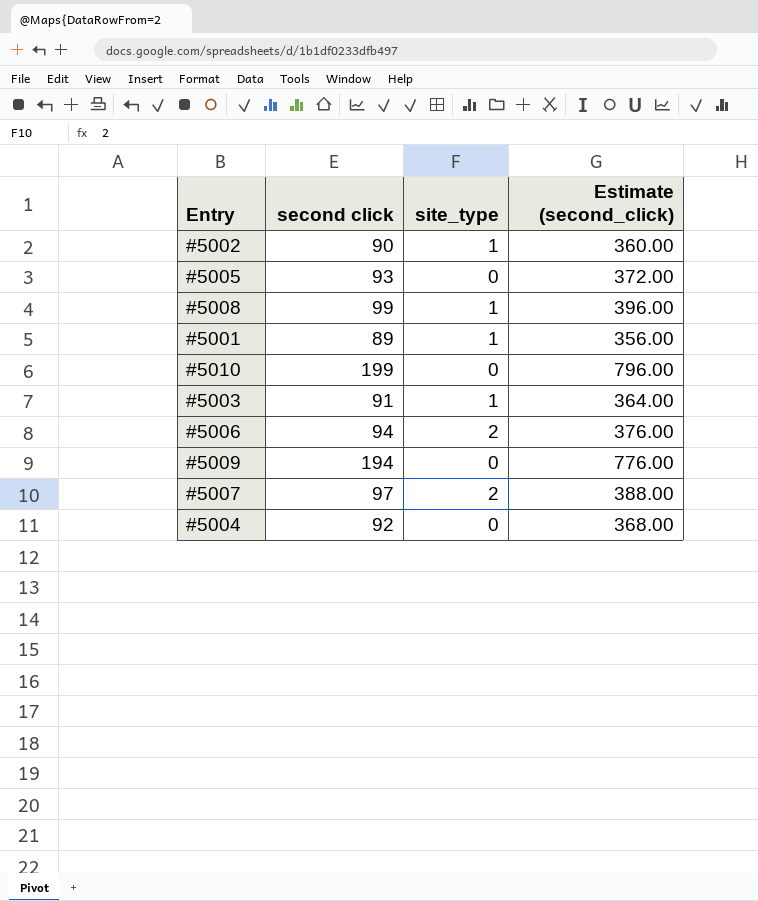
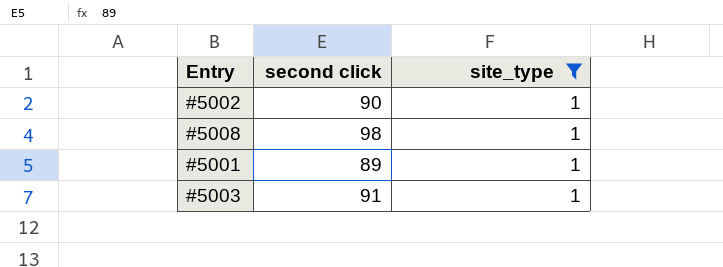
filter: none -> site_type = 1
column Estimate (second_click) | formula: [second click] * 4 -> none
#5008 | second click: 99 -> 98

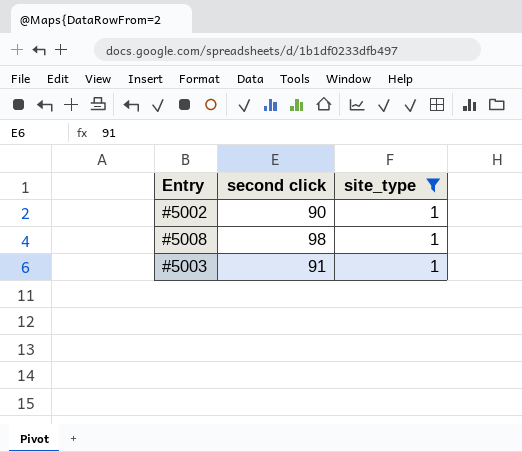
row #5001: 89 | 1 -> none

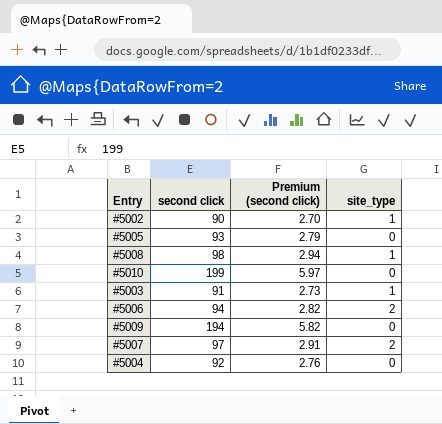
filter: site_type = 1 -> none
column Premium (second click) | formula: none -> [second click] * 0.03

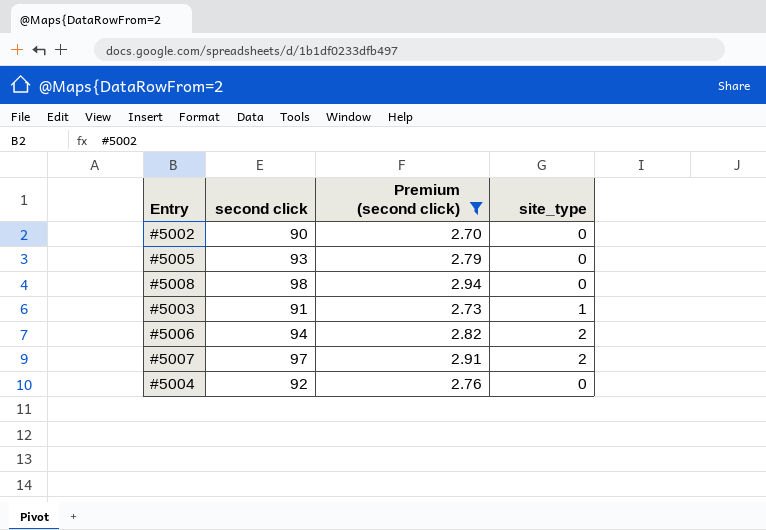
filter: none -> Premium (second click) <= 2.94
#5002 | site_type: 1 -> 0
#5008 | site_type: 1 -> 0

